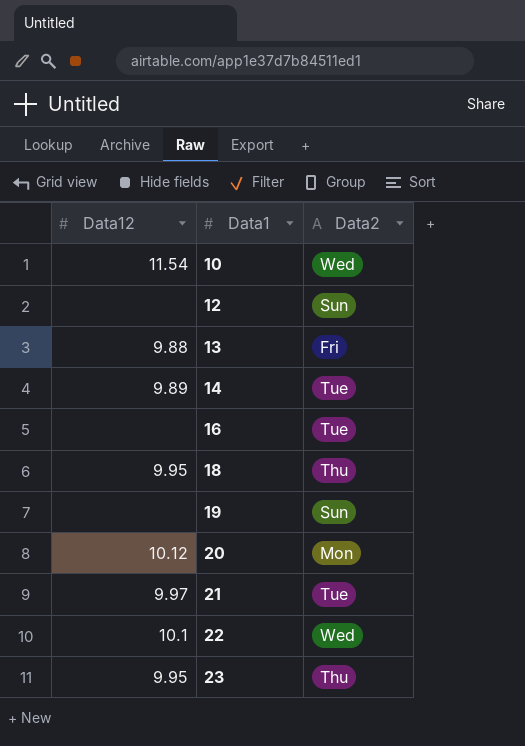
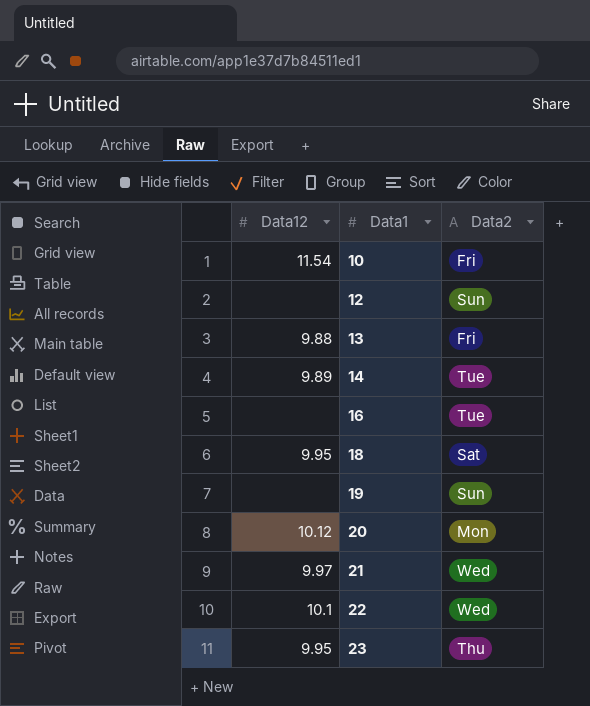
10 | Data2: Wed -> Fri
18 | Data2: Thu -> Sat
21 | Data2: Tue -> Wed

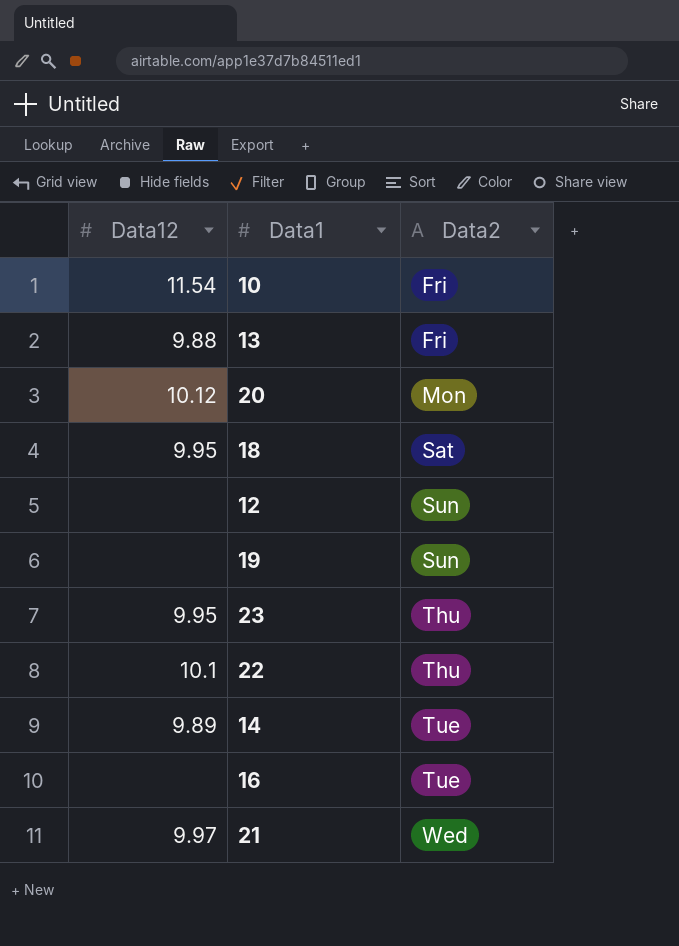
row order: Data1 ascending -> Data2 ascending
22 | Data2: Wed -> Thu

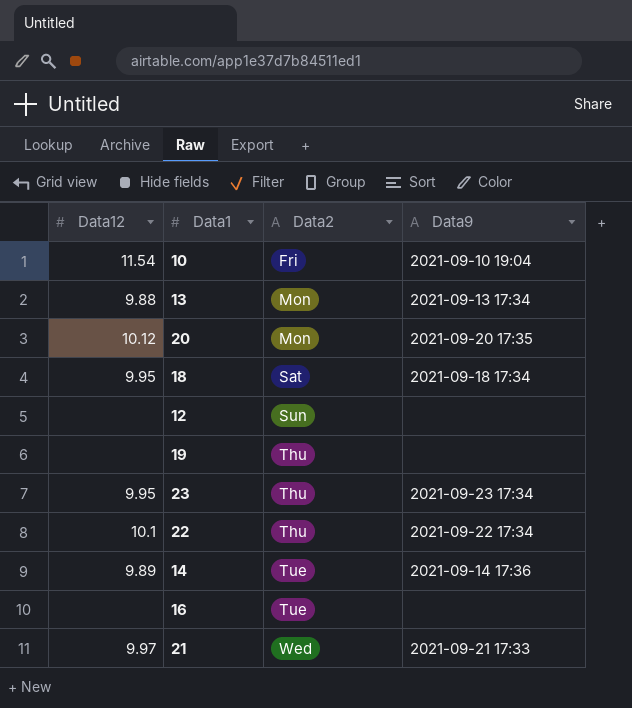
column Data9 | position: none -> 4
13 | Data2: Fri -> Mon
19 | Data2: Sun -> Thu

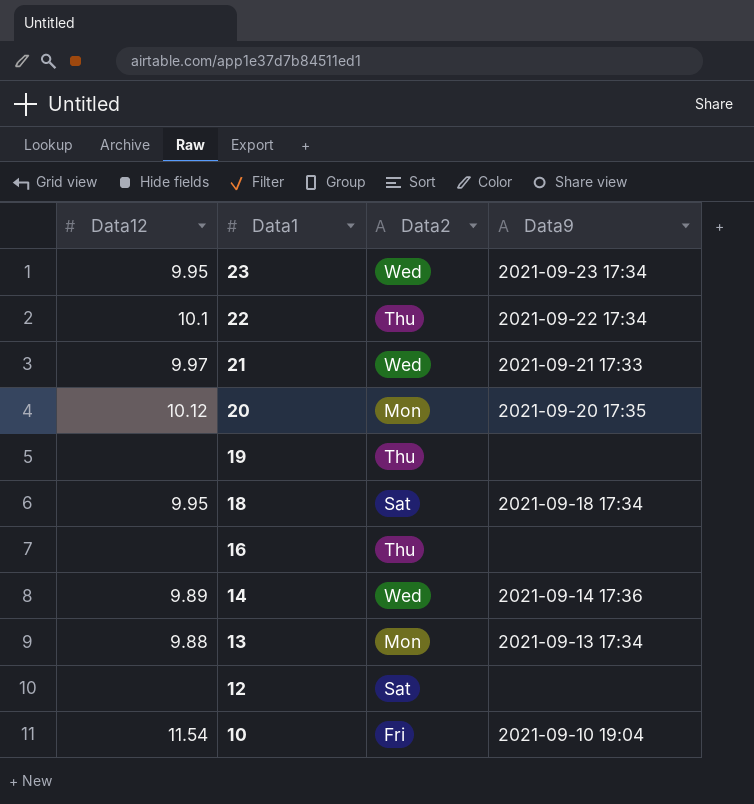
row order: Data2 ascending -> Data1 descending
23 | Data2: Thu -> Wed
16 | Data2: Tue -> Thu
14 | Data2: Tue -> Wed
12 | Data2: Sun -> Sat

